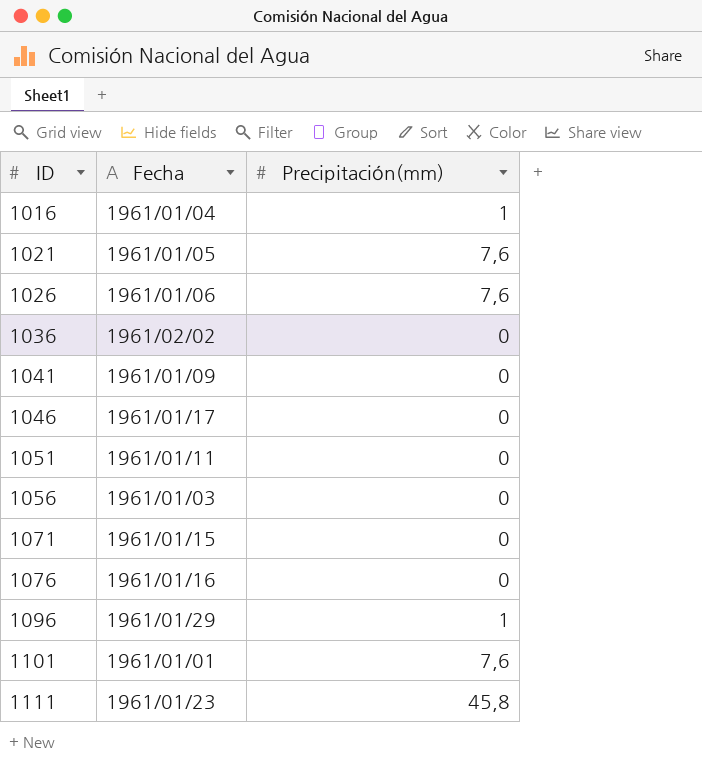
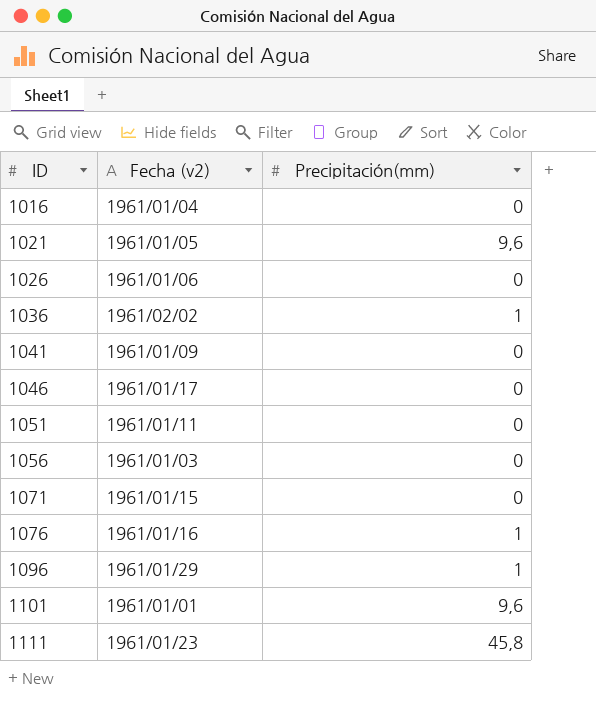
column name: Fecha -> Fecha (v2)
1016 | Precipitación(mm): 1 -> 0
1021 | Precipitación(mm): 7,6 -> 9,6
1026 | Precipitación(mm): 7,6 -> 0
1036 | Precipitación(mm): 0 -> 1
1076 | Precipitación(mm): 0 -> 1
1101 | Precipitación(mm): 7,6 -> 9,6

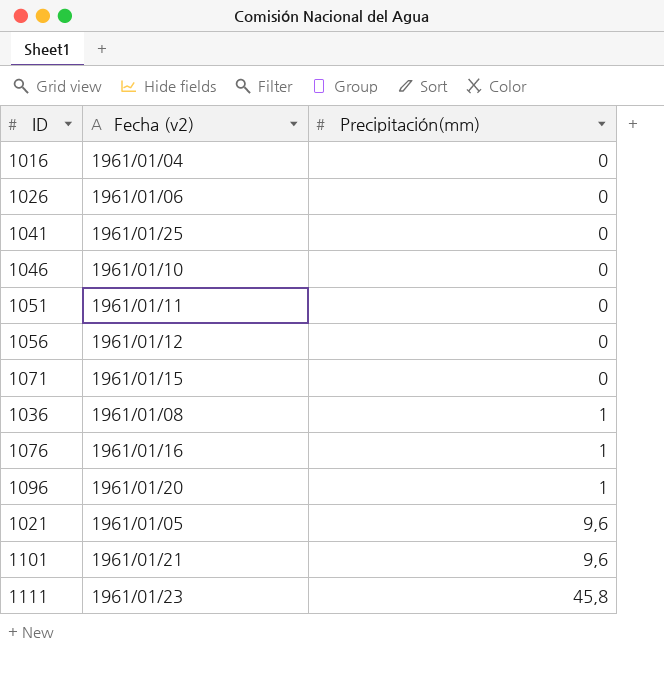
row order: ID ascending -> Precipitación(mm) ascending
1041 | Fecha (v2): 1961/01/09 -> 1961/01/25
1046 | Fecha (v2): 1961/01/17 -> 1961/01/10
1056 | Fecha (v2): 1961/01/03 -> 1961/01/12
1036 | Fecha (v2): 1961/02/02 -> 1961/01/08
1096 | Fecha (v2): 1961/01/29 -> 1961/01/20
1101 | Fecha (v2): 1961/01/01 -> 1961/01/21

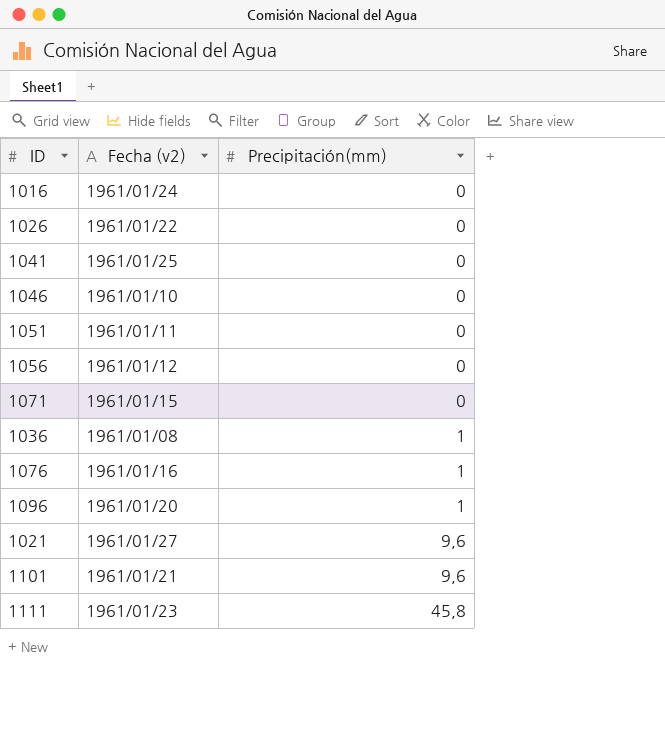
1016 | Fecha (v2): 1961/01/04 -> 1961/01/24
1026 | Fecha (v2): 1961/01/06 -> 1961/01/22
1021 | Fecha (v2): 1961/01/05 -> 1961/01/27

